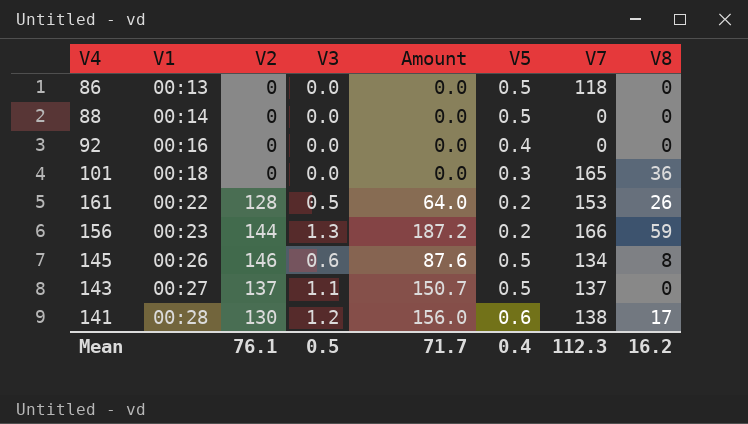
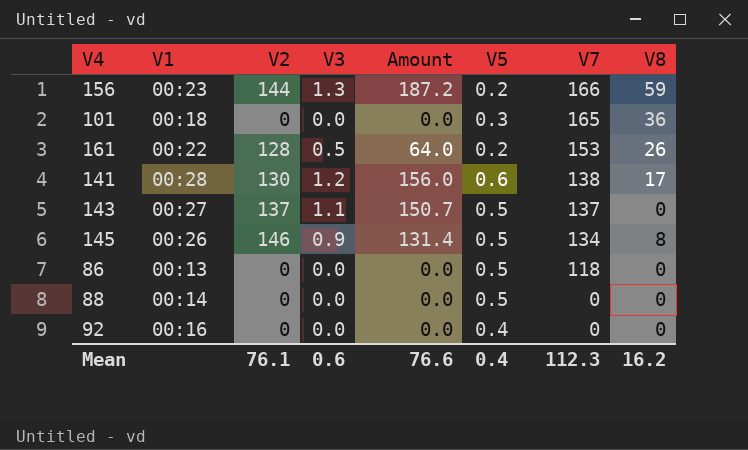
row order: V1 ascending -> V7 descending
145 | V3: 0.6 -> 0.9
145 | Amount: 87.6 -> 131.4
Mean | V3: 0.5 -> 0.6
Mean | Amount: 71.7 -> 76.6

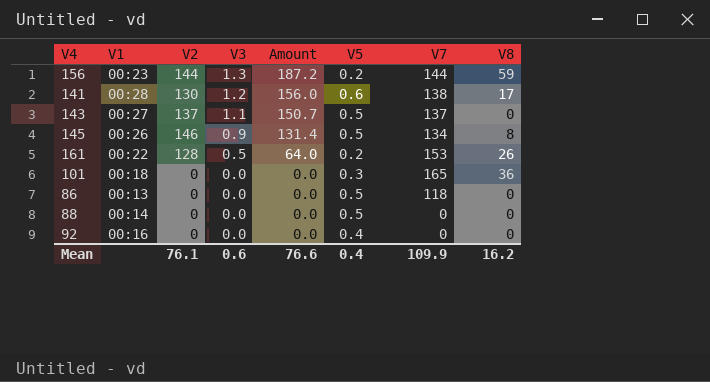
row order: V7 descending -> V3 descending
156 | V7: 166 -> 144
Mean | V7: 112.3 -> 109.9

